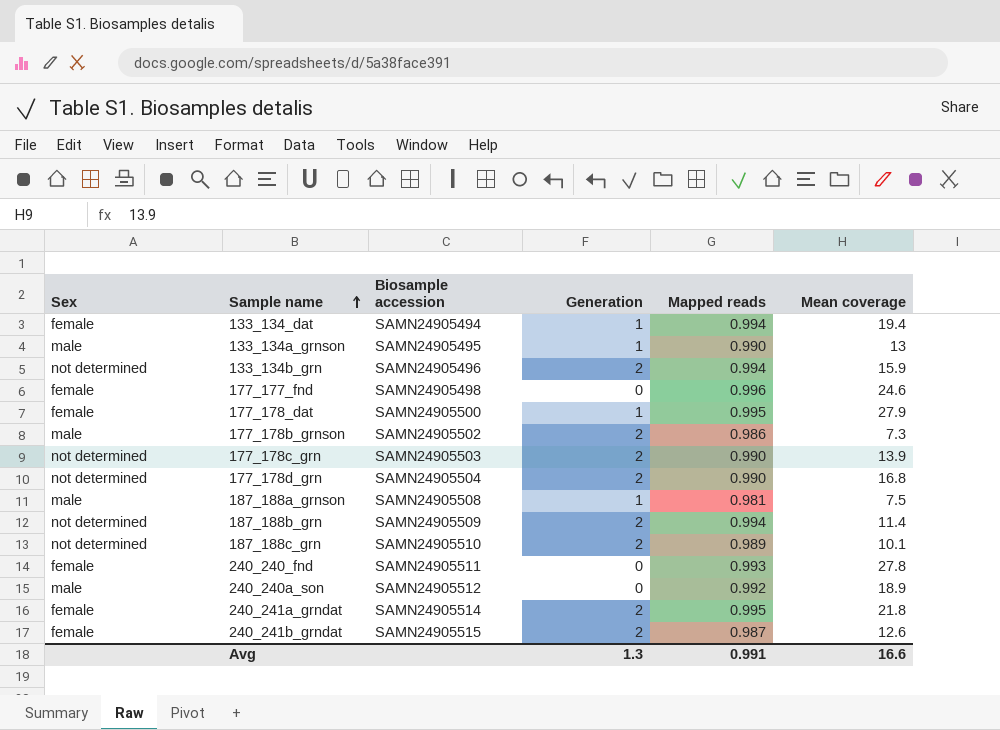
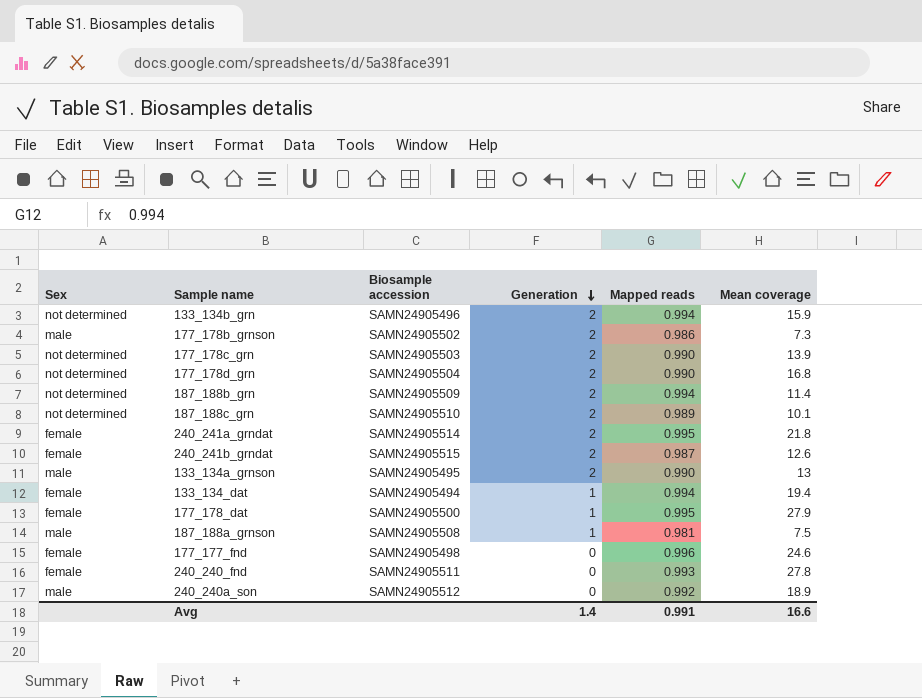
row order: Sample name ascending -> Generation descending
133_134a_grnson | Generation: 1 -> 2
Avg | Generation: 1.3 -> 1.4

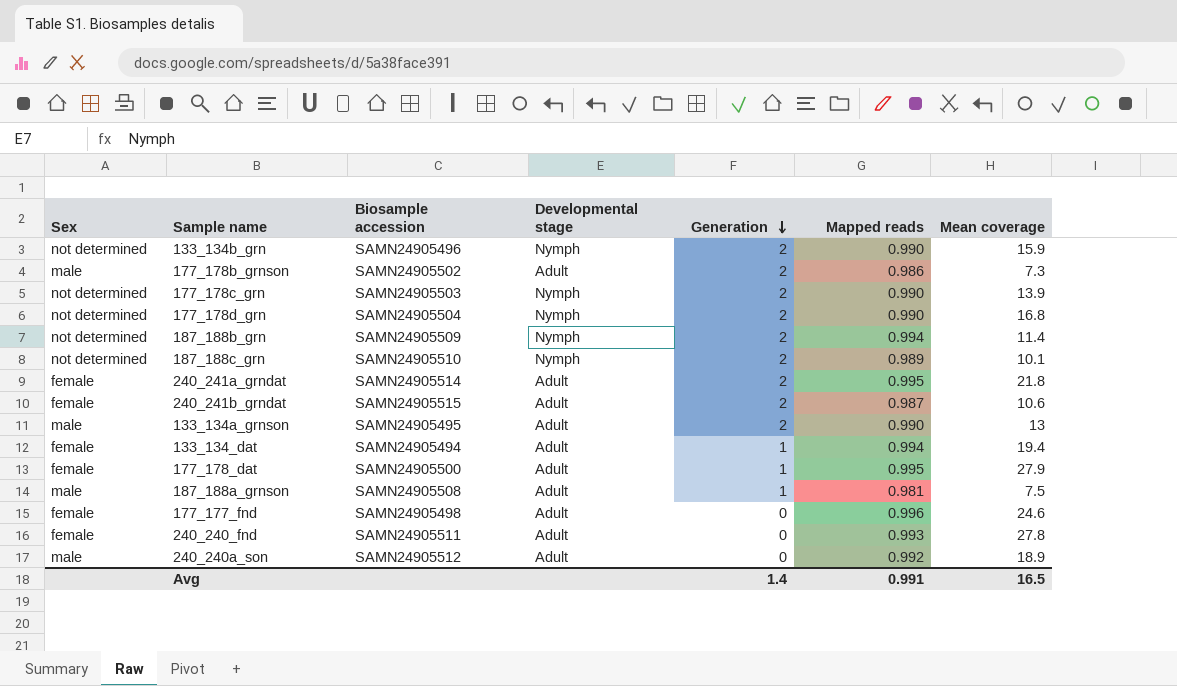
column Developmental stage | position: none -> 4
133_134b_grn | Mapped reads: 0.994 -> 0.990
240_241b_grndat | Mean coverage: 12.6 -> 10.6
Avg | Mean coverage: 16.6 -> 16.5

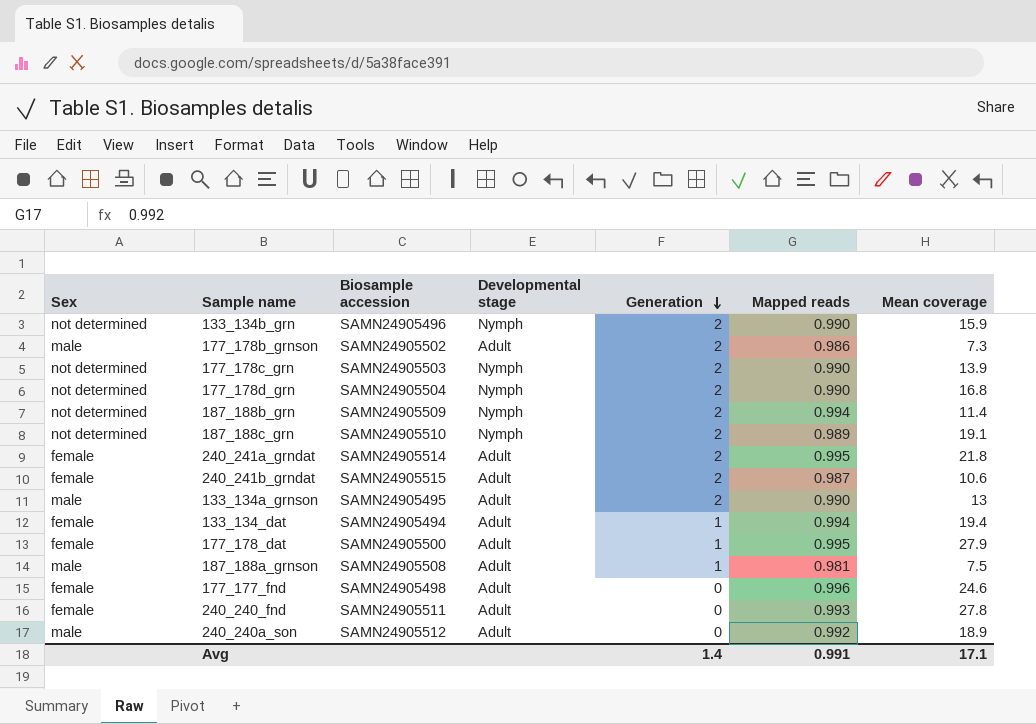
187_188c_grn | Mean coverage: 10.1 -> 19.1
Avg | Mean coverage: 16.5 -> 17.1

